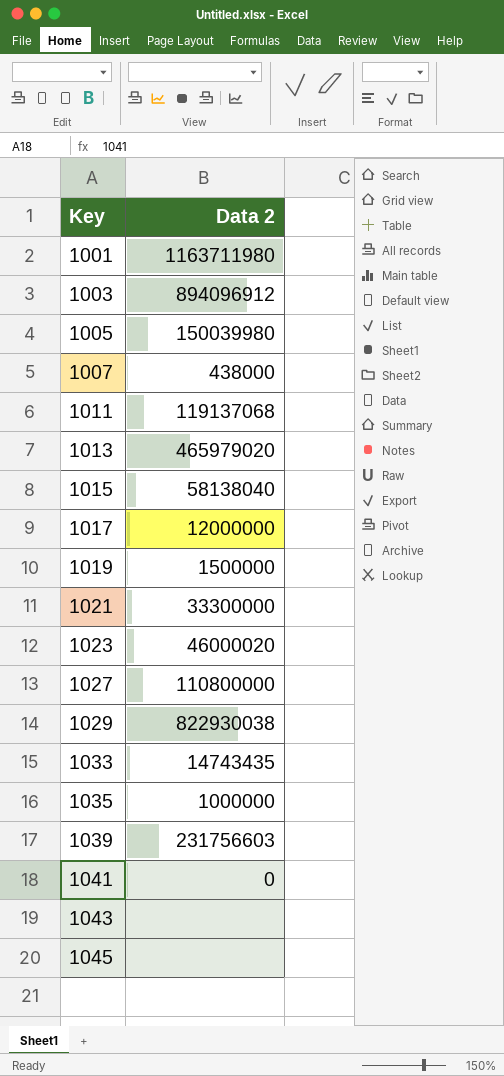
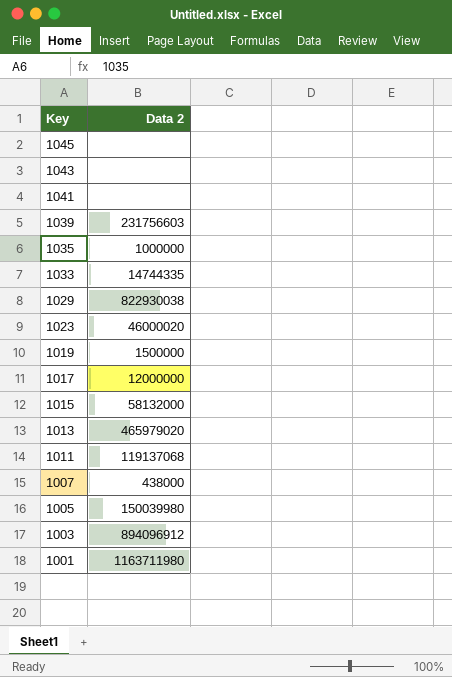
row order: Key ascending -> Key descending
row 1021: 33300000 -> none
row 1027: 110800000 -> none
1041 | Data 2: 0 -> none
1033 | Data 2: 14743435 -> 14744335
1015 | Data 2: 58138040 -> 58132000

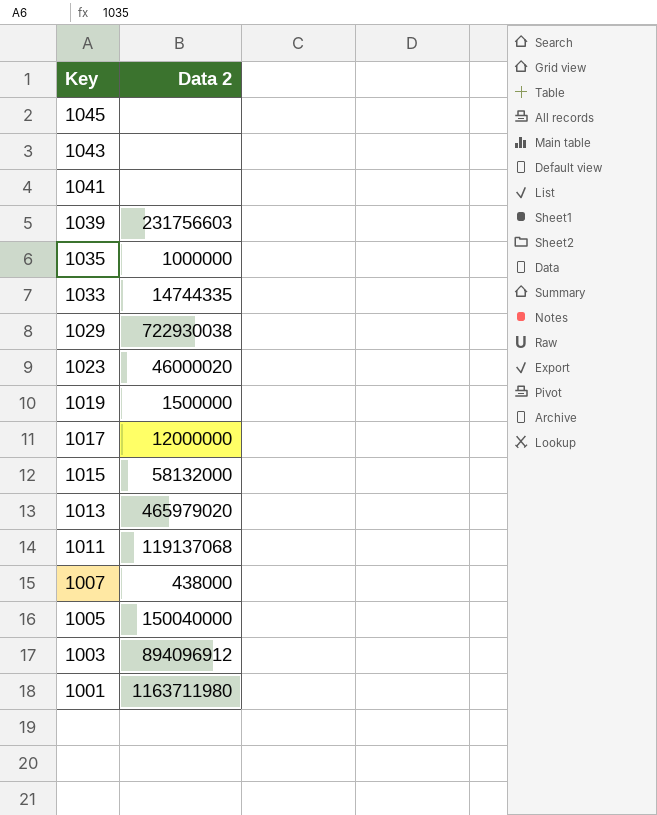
1029 | Data 2: 822930038 -> 722930038
1005 | Data 2: 150039980 -> 150040000

